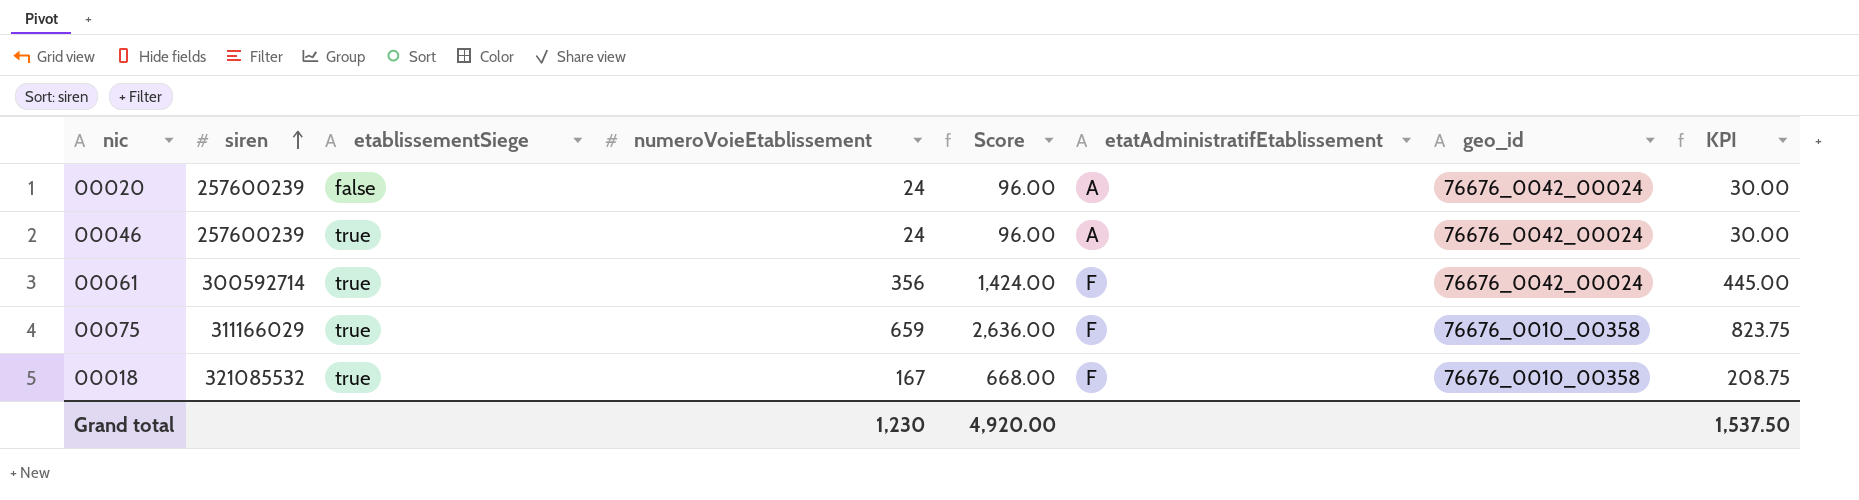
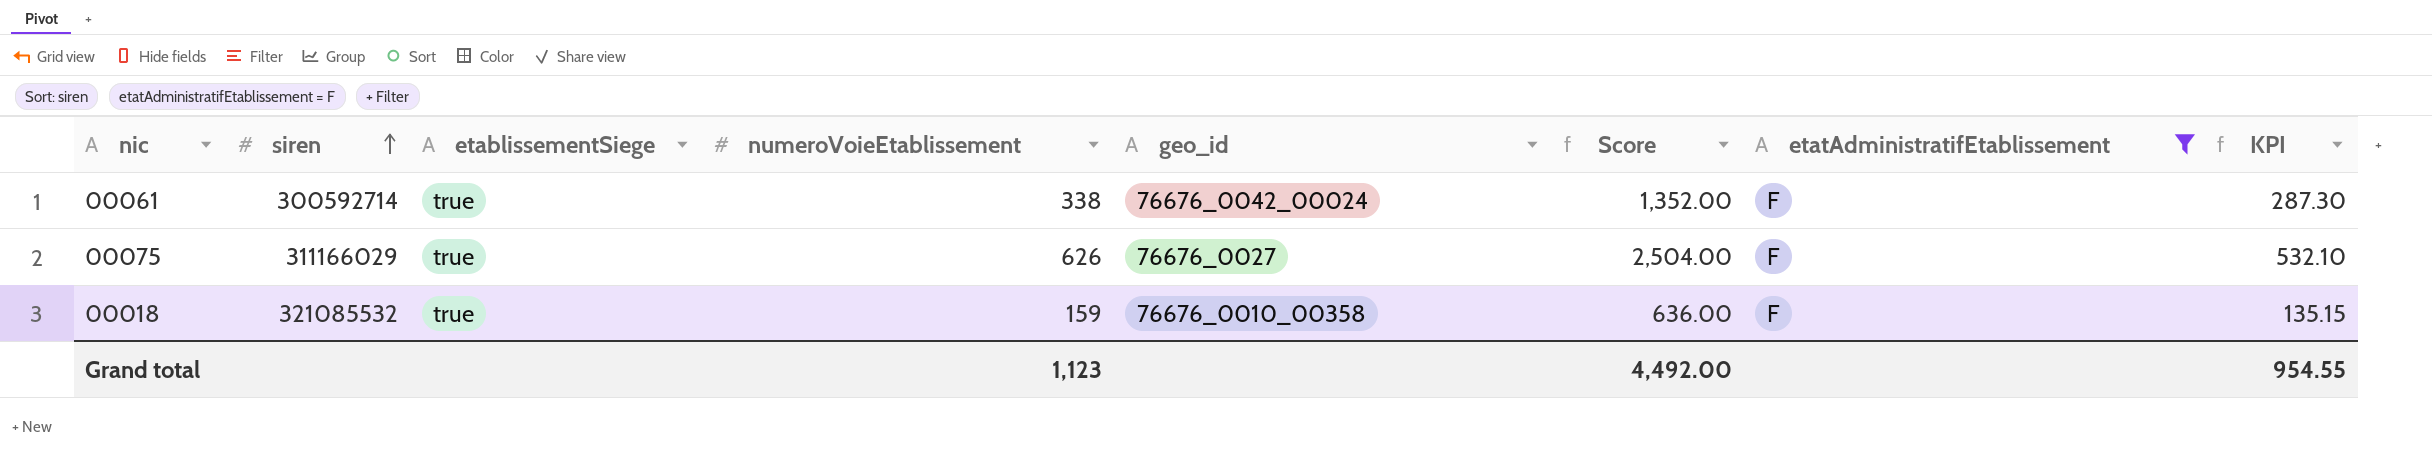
filter: none -> etatAdministratifEtablissement = F
column geo_id | position: 7 -> 5
column KPI | formula: [numeroVoieEtablissement] * 1.25 -> [numeroVoieEtablissement] * 0.85
00061 | numeroVoieEtablissement: 356 -> 338
00061 | Score: 1,424.00 -> 1,352.00
00075 | numeroVoieEtablissement: 659 -> 626
00075 | geo_id: 76676_0010_00358 -> 76676_0027
00075 | Score: 2,636.00 -> 2,504.00
00018 | numeroVoieEtablissement: 167 -> 159
00018 | Score: 668.00 -> 636.00
Grand total | numeroVoieEtablissement: 1,230 -> 1,123
Grand total | Score: 4,920.00 -> 4,492.00
Grand total | KPI: 1,537.50 -> 954.55

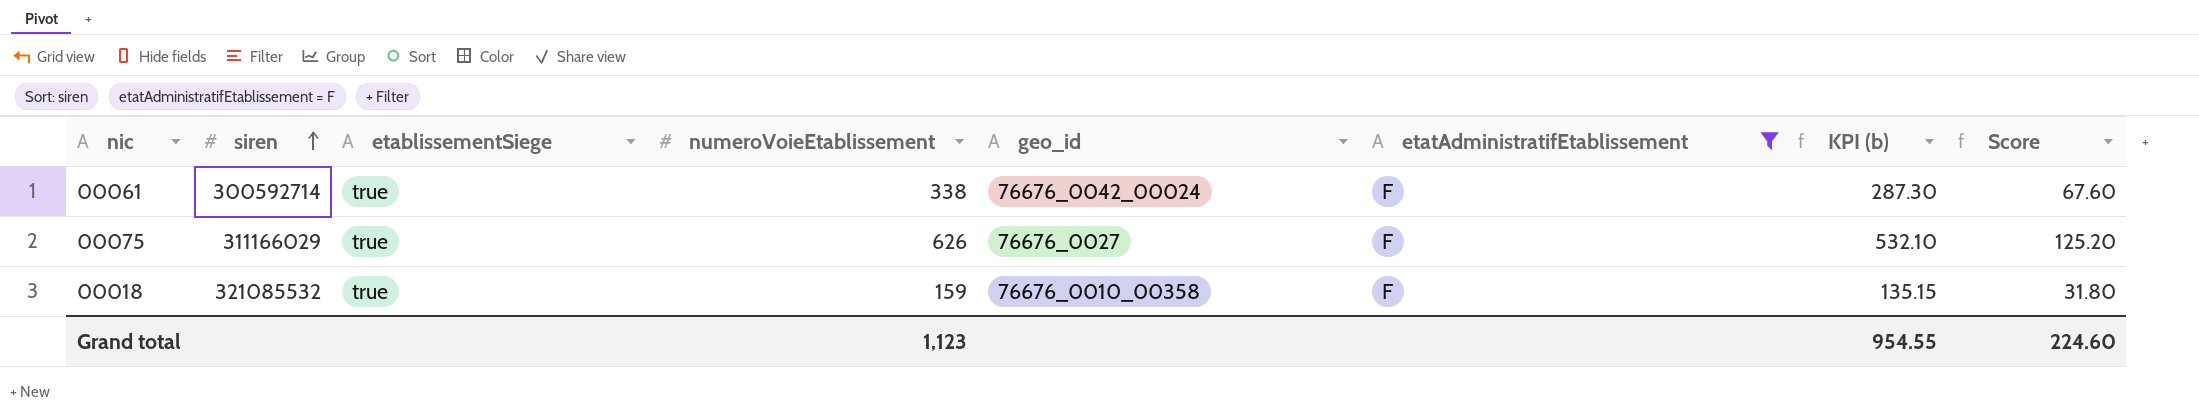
column name: KPI -> KPI (b)
column Score | formula: [numeroVoieEtablissement] * 4 -> [numeroVoieEtablissement] * 0.2
column Score | position: 6 -> 8
Grand total | Score: 4,492.00 -> 224.60

